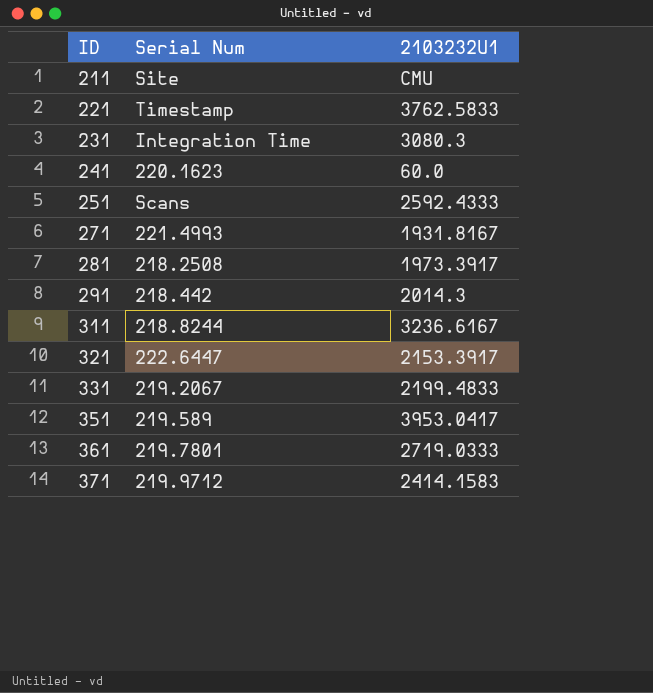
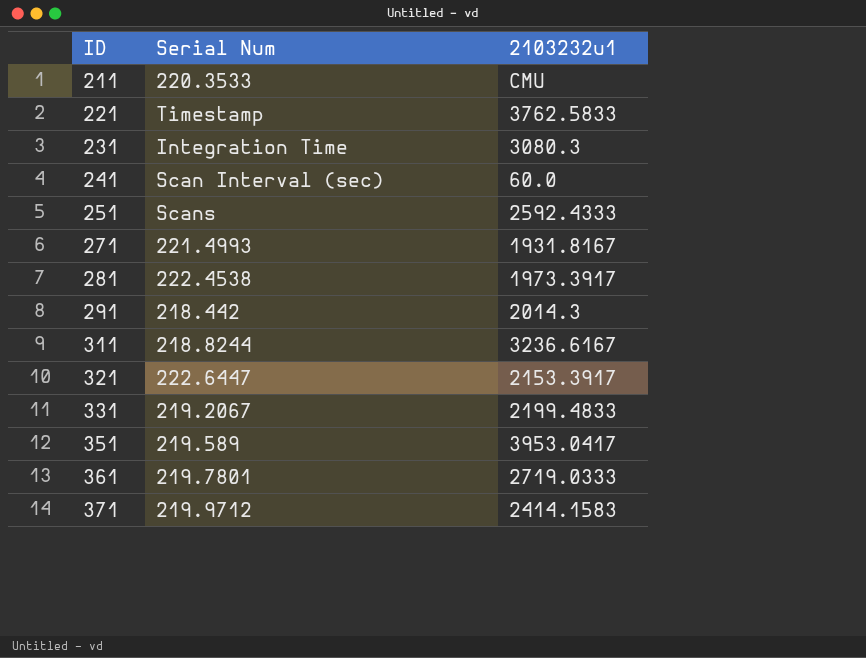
column name: 2103232U1 -> 2103232u1
211 | Serial Num: Site -> 220.3533
241 | Serial Num: 220.1623 -> Scan Interval (sec)
281 | Serial Num: 218.2508 -> 222.4538

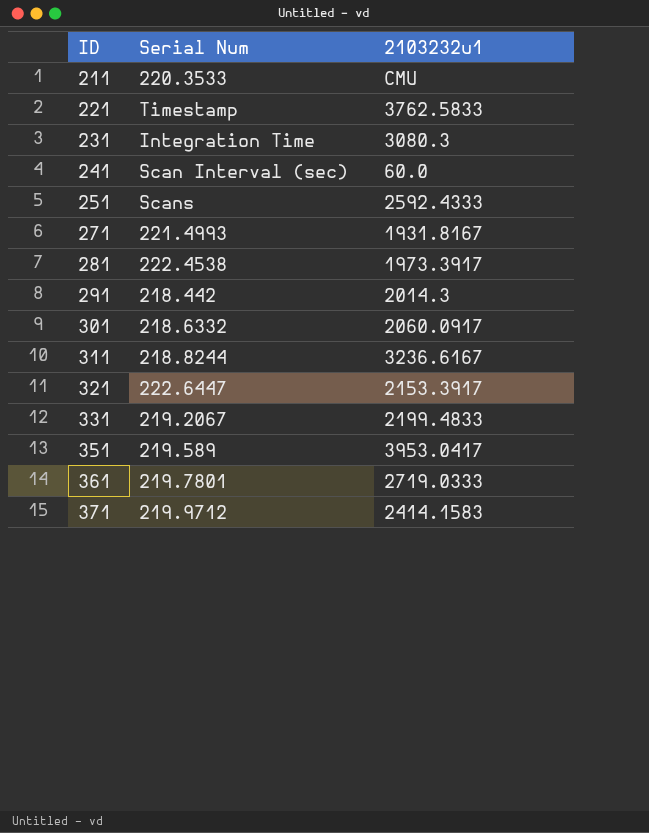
row 301: none -> 218.6332 | 2060.0917

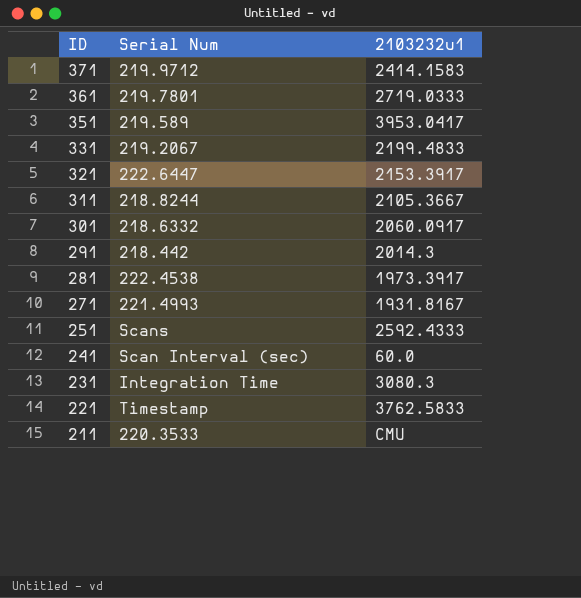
row order: ID ascending -> ID descending
311 | 2103232u1: 3236.6167 -> 2105.3667

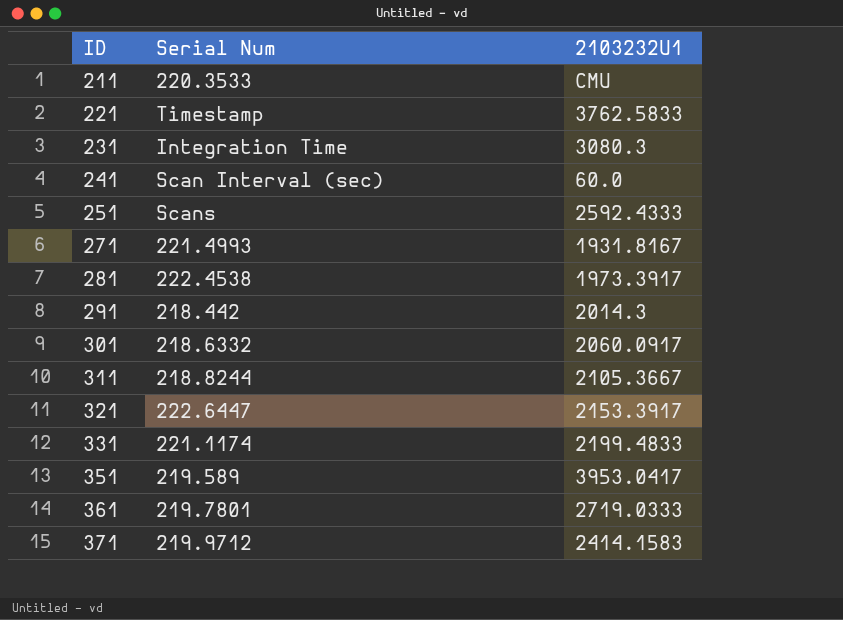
row order: ID descending -> ID ascending
column name: 2103232u1 -> 2103232U1
331 | Serial Num: 219.2067 -> 221.1174

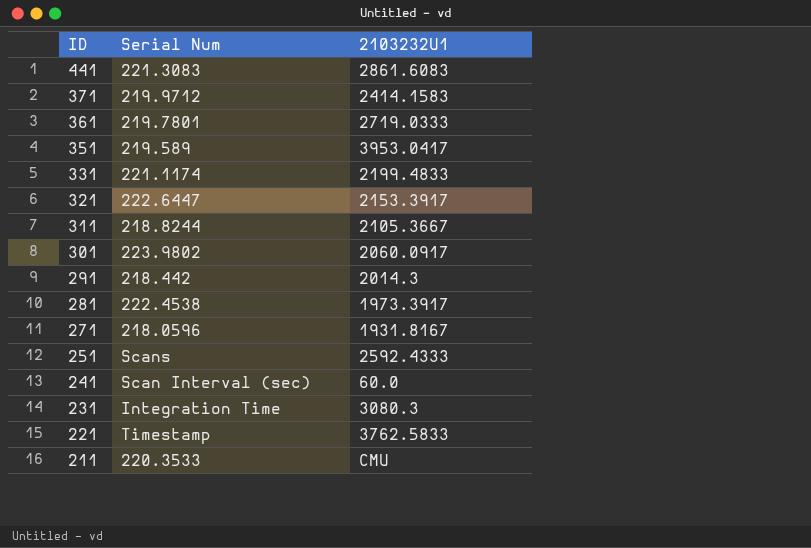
row order: ID ascending -> ID descending
row 441: none -> 221.3083 | 2861.6083
301 | Serial Num: 218.6332 -> 223.9802
271 | Serial Num: 221.4993 -> 218.0596

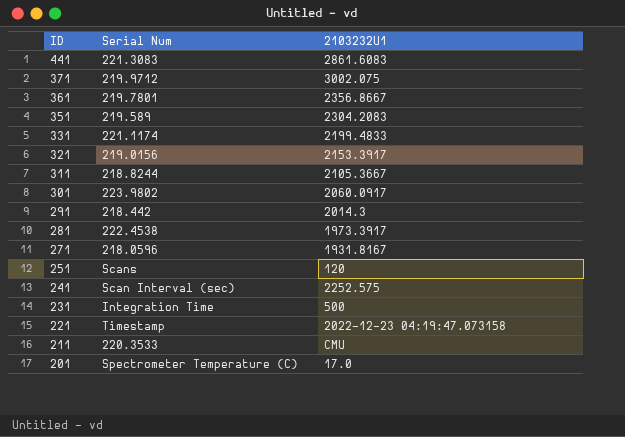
371 | 2103232U1: 2414.1583 -> 3002.075
361 | 2103232U1: 2719.0333 -> 2356.8667
351 | 2103232U1: 3953.0417 -> 2304.2083
321 | Serial Num: 222.6447 -> 219.0156
251 | 2103232U1: 2592.4333 -> 120
241 | 2103232U1: 60.0 -> 2252.575
231 | 2103232U1: 3080.3 -> 500
221 | 2103232U1: 3762.5833 -> 2022-12-23 04:19:47.073158
row 201: none -> Spectrometer Temperature (C) | 17.0

